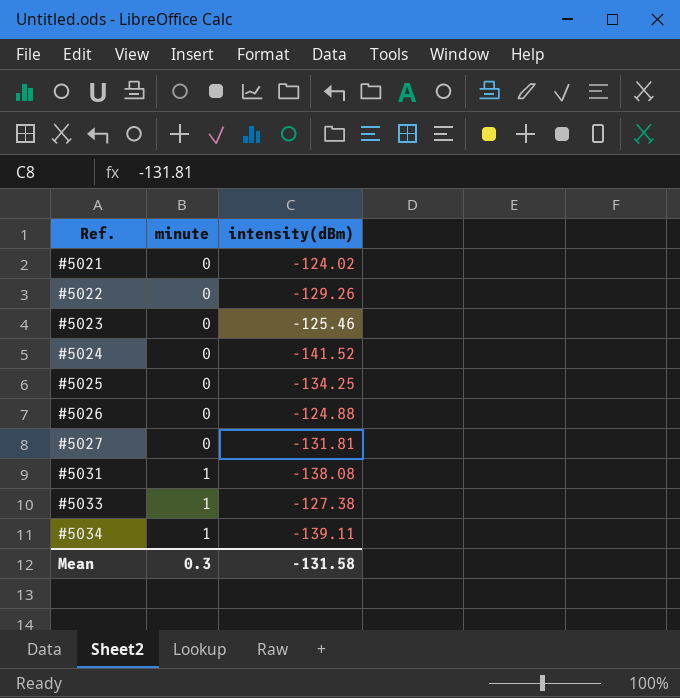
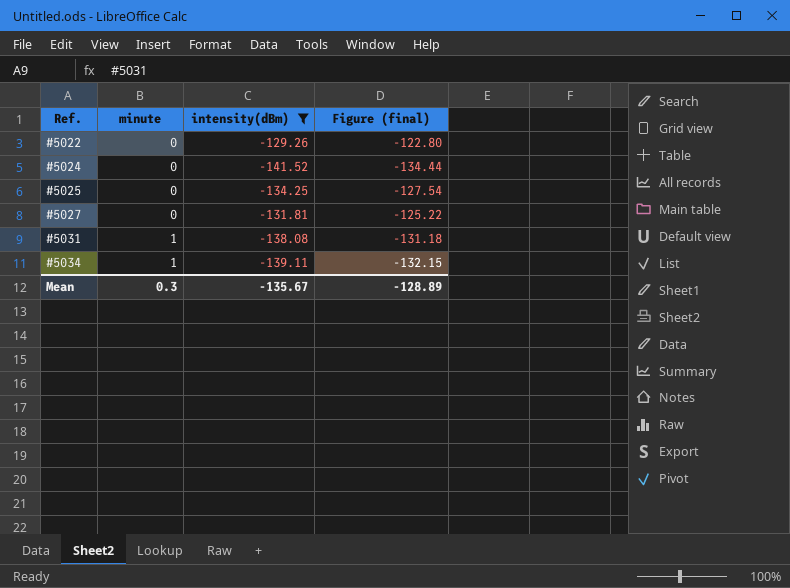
filter: none -> intensity(dBm) <= -129.26
column Figure (final) | formula: none -> [intensity(dBm)] * 0.95
Mean | intensity(dBm): -131.58 -> -135.67

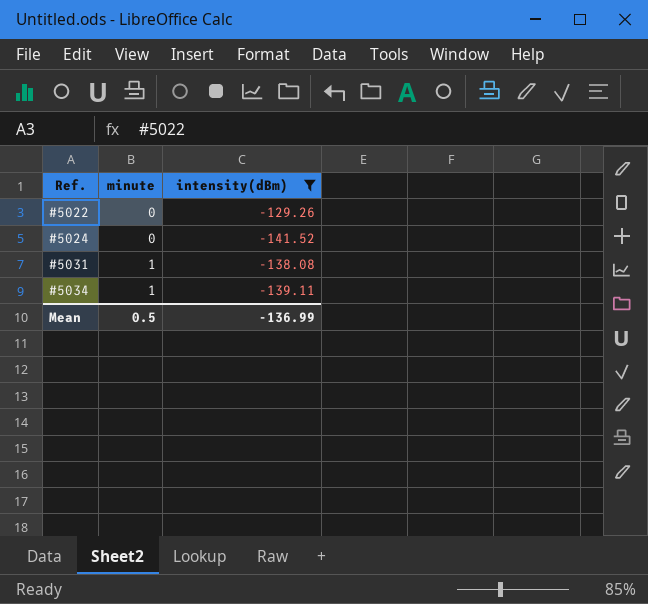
column Figure (final) | formula: [intensity(dBm)] * 0.95 -> none
row #5025: 0 | -134.25 | -127.54 -> none
row #5027: 0 | -131.81 | -125.22 -> none
Mean | minute: 0.3 -> 0.5
Mean | intensity(dBm): -135.67 -> -136.99

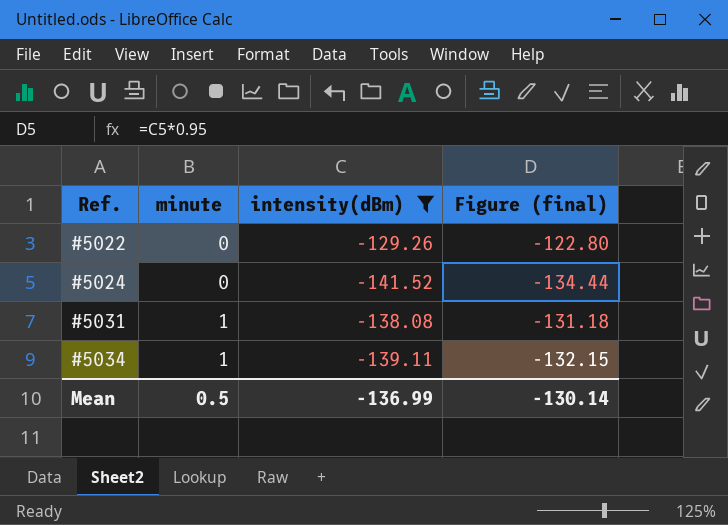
column Figure (final) | formula: none -> [intensity(dBm)] * 0.95

